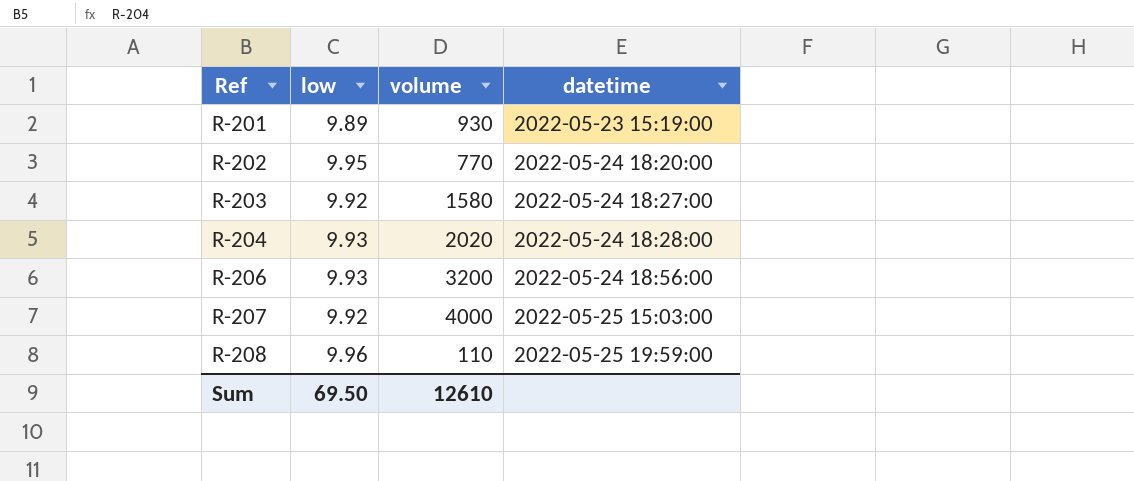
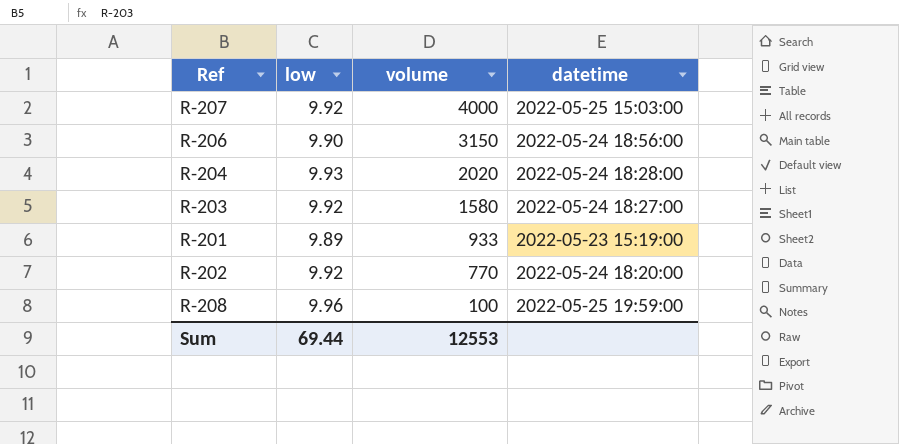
row order: Ref ascending -> volume descending
R-206 | low: 9.93 -> 9.90
R-206 | volume: 3200 -> 3150
R-201 | volume: 930 -> 933
R-202 | low: 9.95 -> 9.92
R-208 | volume: 110 -> 100
Sum | low: 69.50 -> 69.44
Sum | volume: 12610 -> 12553

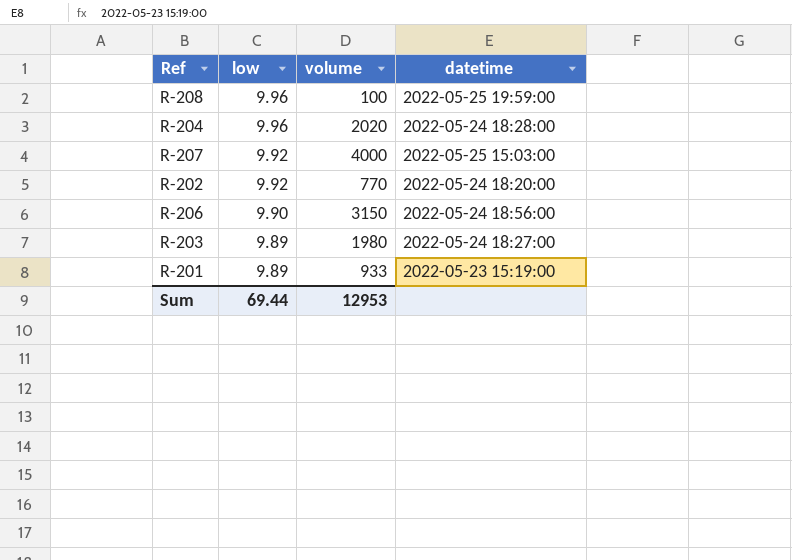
row order: volume descending -> low descending
R-204 | low: 9.93 -> 9.96
R-203 | low: 9.92 -> 9.89
R-203 | volume: 1580 -> 1980
Sum | volume: 12553 -> 12953

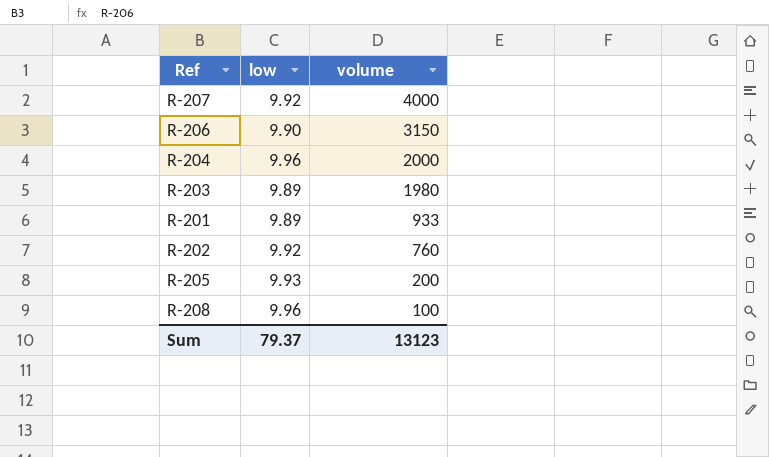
row order: low descending -> volume descending
column datetime | position: 4 -> none
R-204 | volume: 2020 -> 2000
R-202 | volume: 770 -> 760
row R-205: none -> 9.93 | 200
Sum | low: 69.44 -> 79.37
Sum | volume: 12953 -> 13123

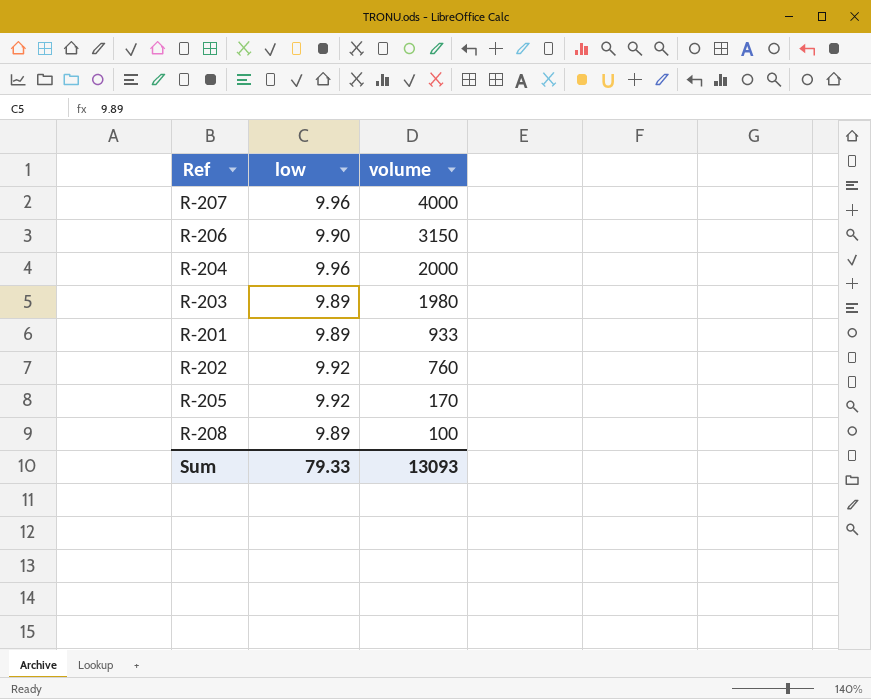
R-207 | low: 9.92 -> 9.96
R-205 | low: 9.93 -> 9.92
R-205 | volume: 200 -> 170
R-208 | low: 9.96 -> 9.89
Sum | low: 79.37 -> 79.33
Sum | volume: 13123 -> 13093

